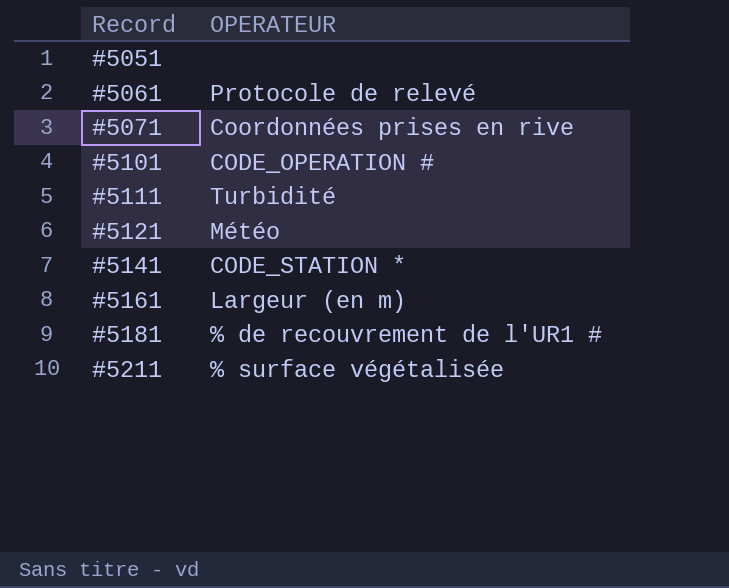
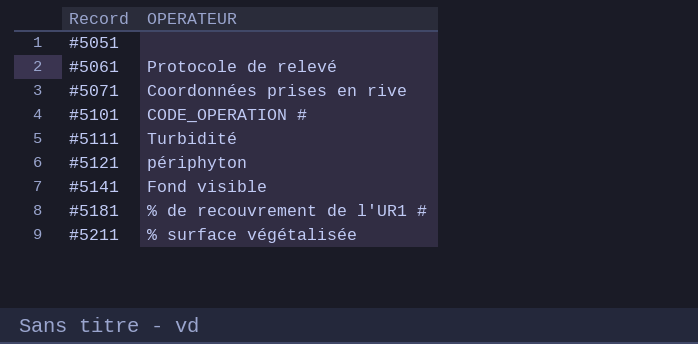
row #5161: Largeur (en m) -> none
#5121 | OPERATEUR: Météo -> périphyton
#5141 | OPERATEUR: CODE_STATION * -> Fond visible

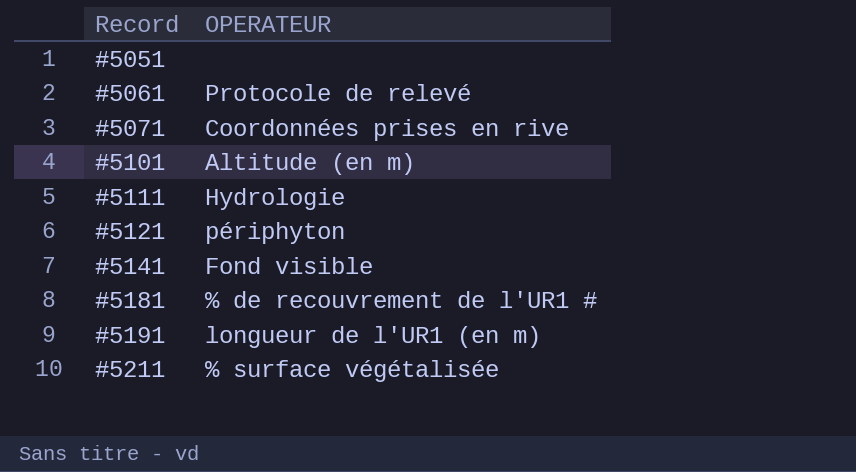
#5101 | OPERATEUR: CODE_OPERATION # -> Altitude (en m)
#5111 | OPERATEUR: Turbidité -> Hydrologie
row #5191: none -> longueur de l'UR1 (en m)

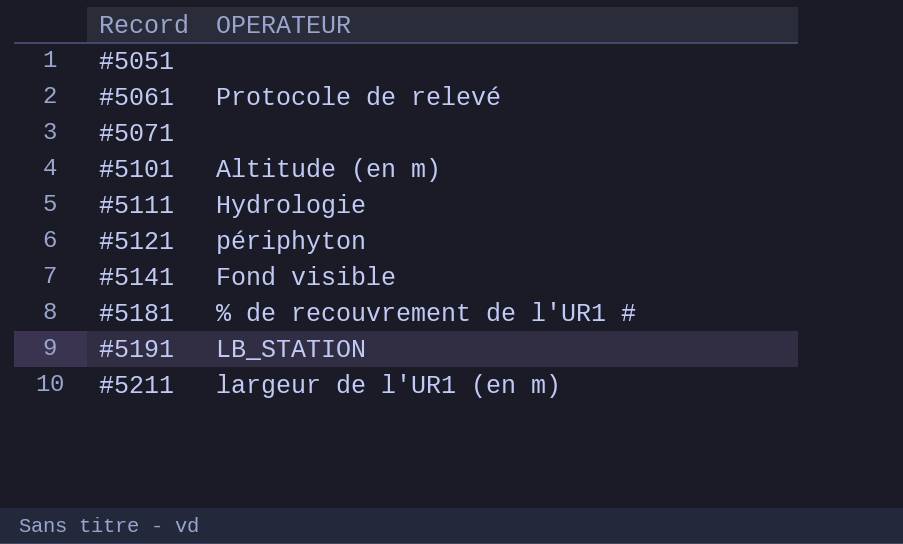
#5071 | OPERATEUR: Coordonnées prises en rive -> none
#5191 | OPERATEUR: longueur de l'UR1 (en m) -> LB_STATION
#5211 | OPERATEUR: % surface végétalisée -> largeur de l'UR1 (en m)

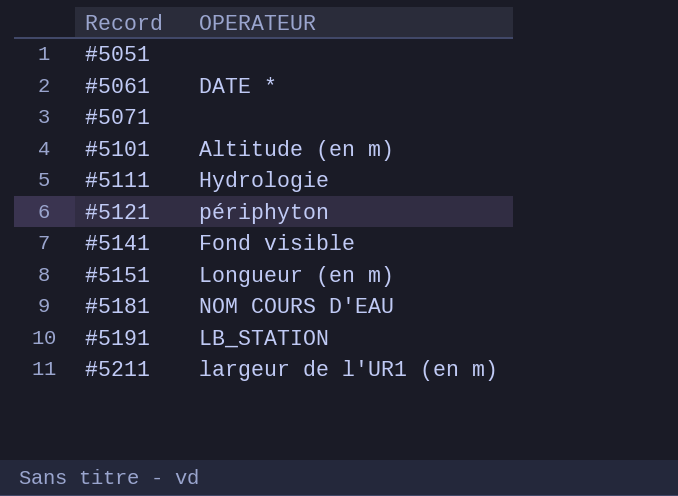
#5061 | OPERATEUR: Protocole de relevé -> DATE *
row #5151: none -> Longueur (en m)
#5181 | OPERATEUR: % de recouvrement de l'UR1 # -> NOM COURS D'EAU

